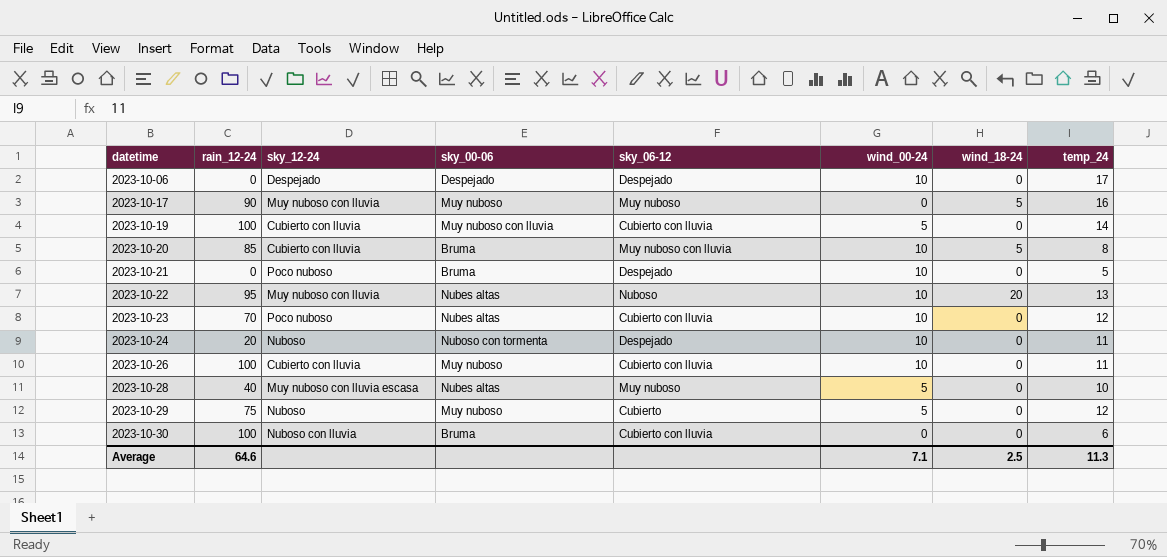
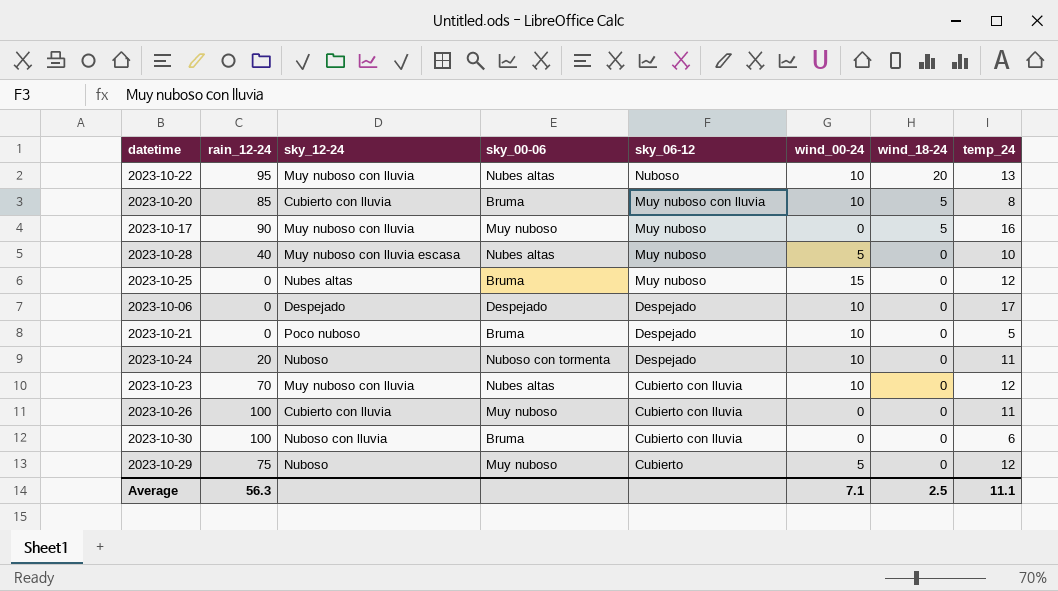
row order: datetime ascending -> sky_06-12 descending
row 2023-10-19: 100 | Cubierto con lluvia | Muy nuboso con lluvia | Cubierto con lluvia | 5 | 0 | 14 -> none
row 2023-10-25: none -> 0 | Nubes altas | Bruma | Muy nuboso | 15 | 0 | 12
2023-10-23 | sky_12-24: Poco nuboso -> Muy nuboso con lluvia
2023-10-26 | wind_00-24: 10 -> 0
Average | rain_12-24: 64.6 -> 56.3
Average | temp_24: 11.3 -> 11.1

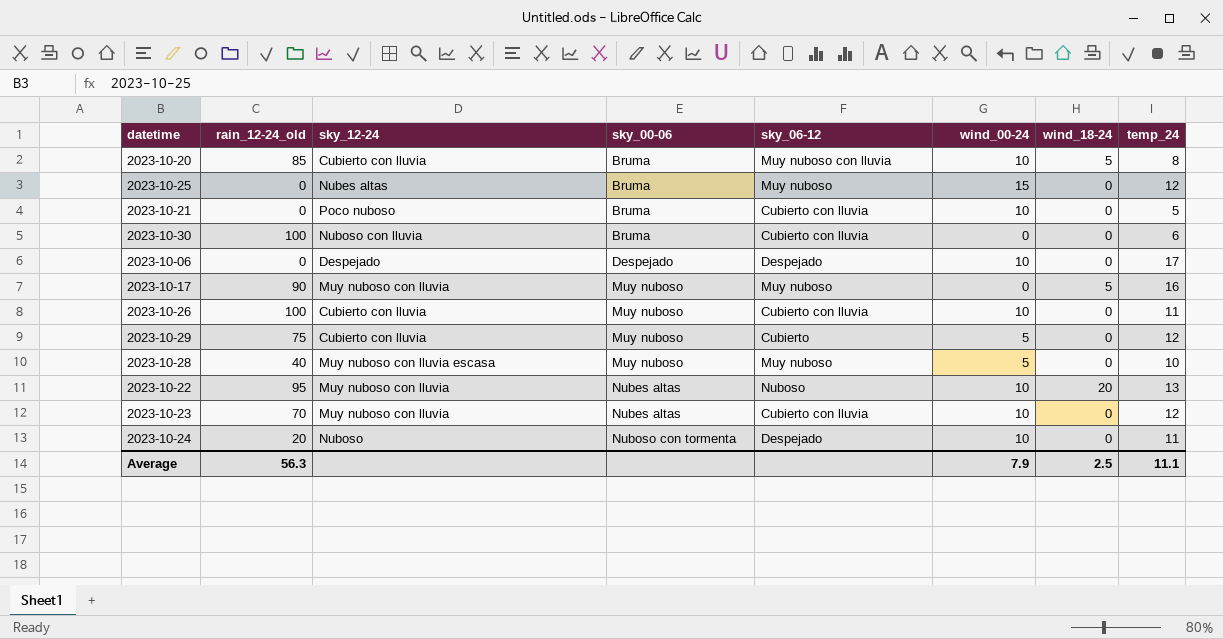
row order: sky_06-12 descending -> sky_00-06 ascending
column name: rain_12-24 -> rain_12-24_old
2023-10-21 | sky_06-12: Despejado -> Cubierto con lluvia
2023-10-26 | wind_00-24: 0 -> 10
2023-10-29 | sky_12-24: Nuboso -> Cubierto con lluvia
2023-10-28 | sky_00-06: Nubes altas -> Muy nuboso
Average | wind_00-24: 7.1 -> 7.9

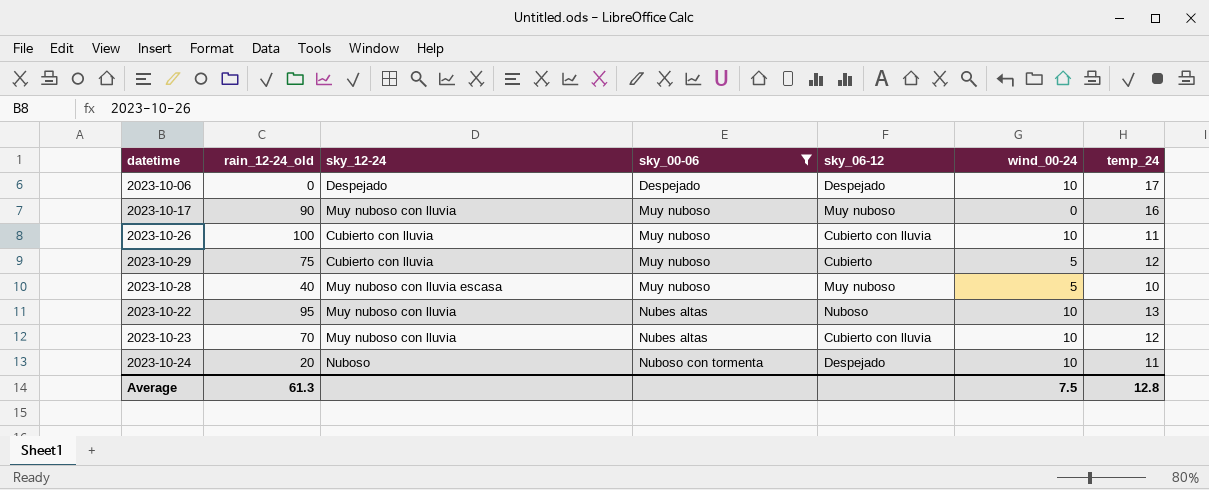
filter: none -> sky_00-06 != Bruma
column wind_18-24 | position: 7 -> none
Average | rain_12-24_old: 56.3 -> 61.3
Average | wind_00-24: 7.9 -> 7.5
Average | temp_24: 11.1 -> 12.8

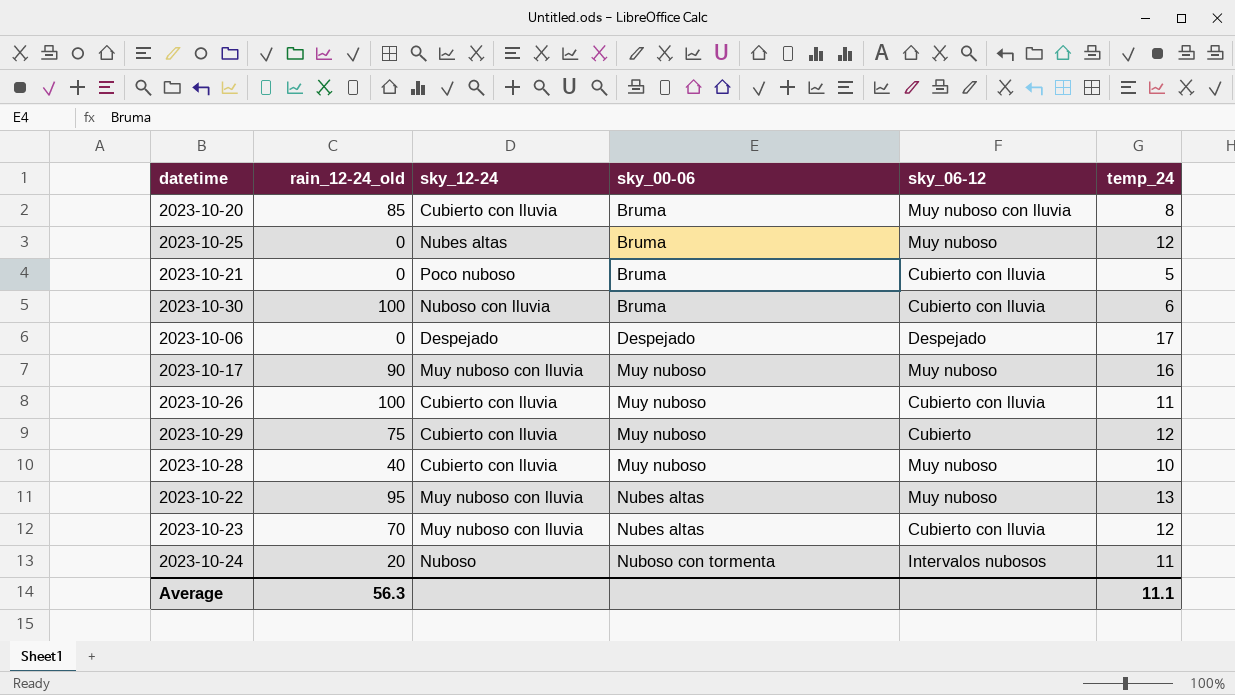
filter: sky_00-06 != Bruma -> none
column wind_00-24 | position: 6 -> none
2023-10-28 | sky_12-24: Muy nuboso con lluvia escasa -> Cubierto con lluvia
2023-10-22 | sky_06-12: Nuboso -> Muy nuboso
2023-10-24 | sky_06-12: Despejado -> Intervalos nubosos
Average | rain_12-24_old: 61.3 -> 56.3
Average | temp_24: 12.8 -> 11.1

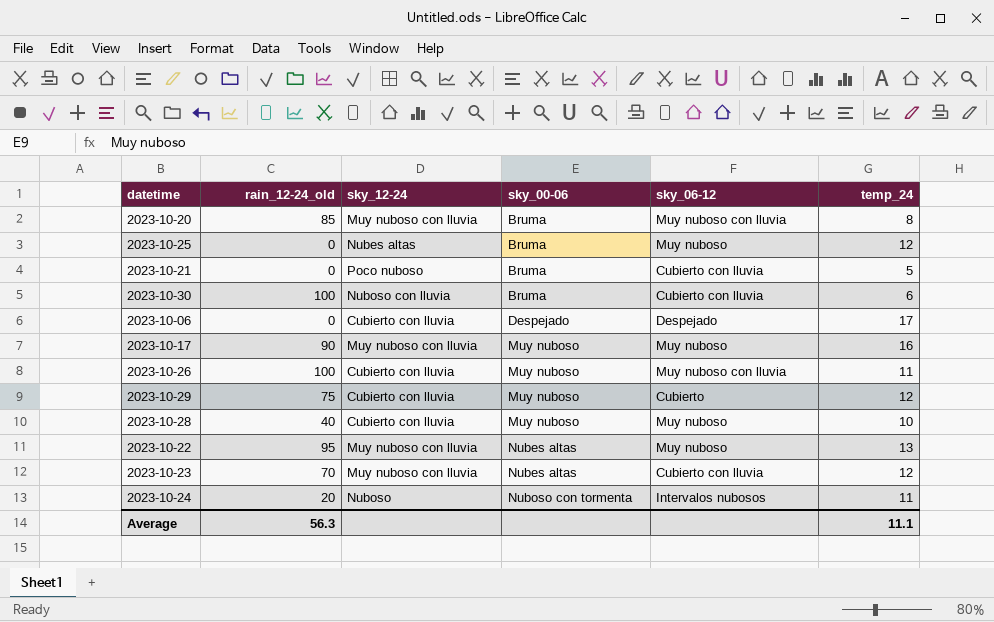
2023-10-20 | sky_12-24: Cubierto con lluvia -> Muy nuboso con lluvia
2023-10-06 | sky_12-24: Despejado -> Cubierto con lluvia
2023-10-26 | sky_06-12: Cubierto con lluvia -> Muy nuboso con lluvia

